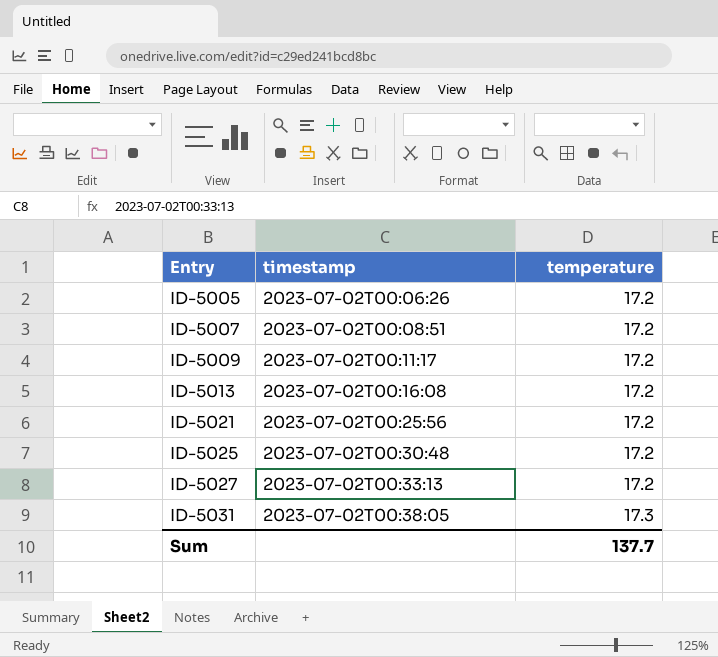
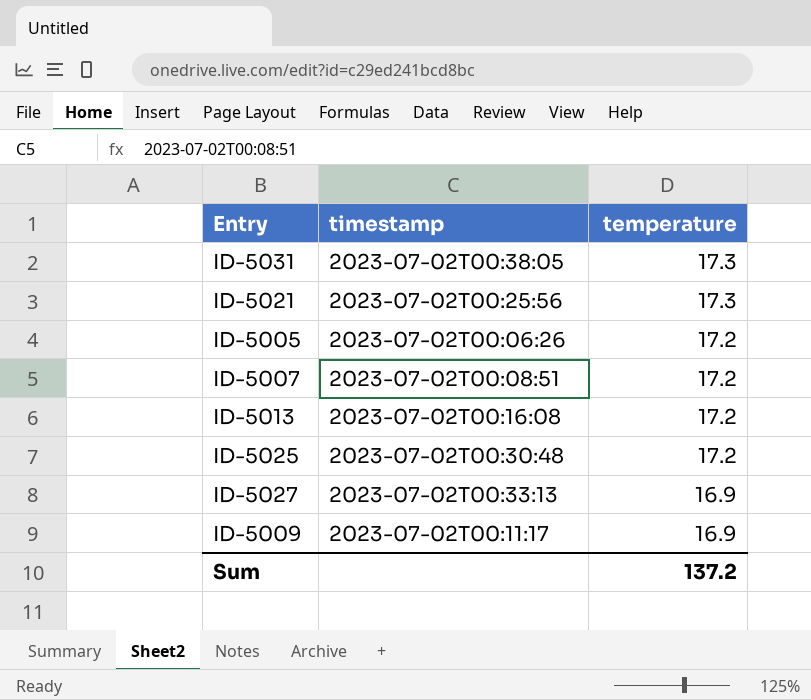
row order: Entry ascending -> temperature descending
ID-5021 | temperature: 17.2 -> 17.3
ID-5027 | temperature: 17.2 -> 16.9
ID-5009 | temperature: 17.2 -> 16.9
Sum | temperature: 137.7 -> 137.2

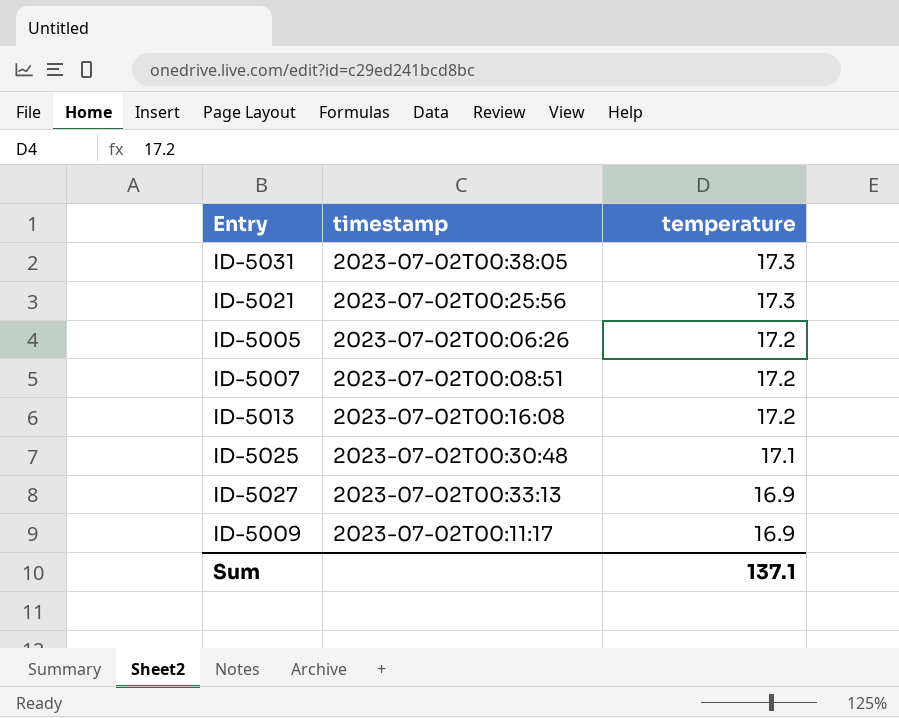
ID-5025 | temperature: 17.2 -> 17.1
Sum | temperature: 137.2 -> 137.1

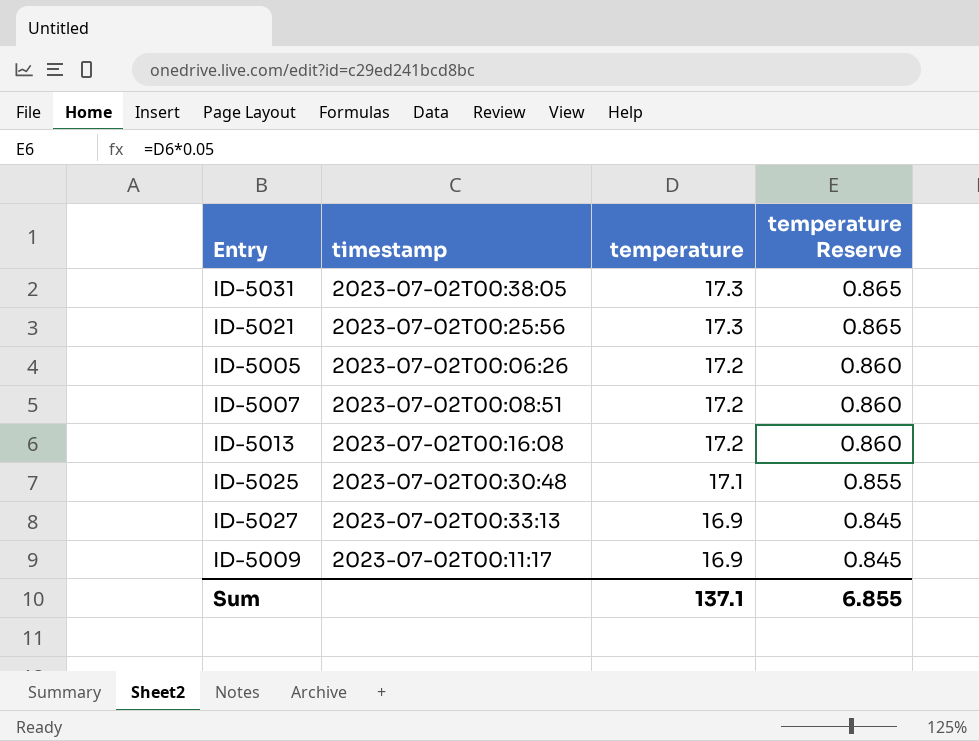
column temperature Reserve | formula: none -> [temperature] * 0.05

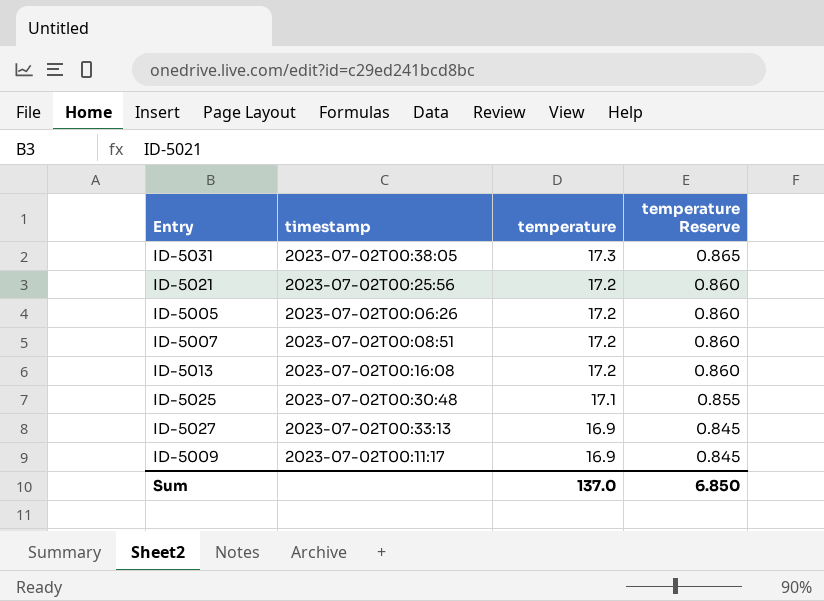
ID-5021 | temperature: 17.3 -> 17.2
ID-5021 | temperature Reserve: 0.865 -> 0.860
Sum | temperature: 137.1 -> 137.0
Sum | temperature Reserve: 6.855 -> 6.850

